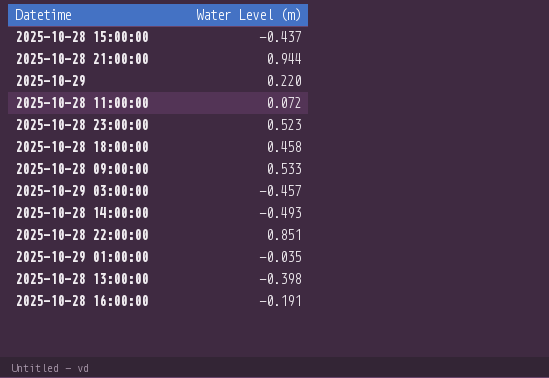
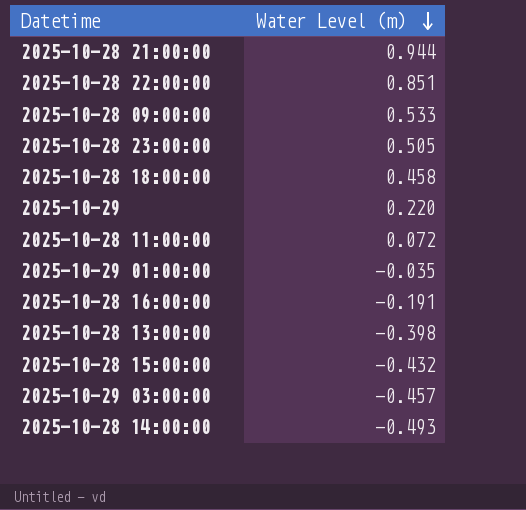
row order: none -> Water Level (m) descending
2025-10-28 23:00:00 | Water Level (m): 0.523 -> 0.505
2025-10-28 15:00:00 | Water Level (m): -0.437 -> -0.432

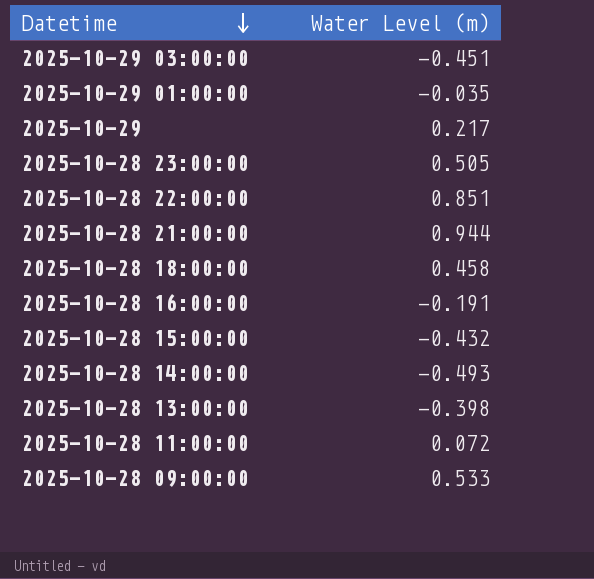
row order: Water Level (m) descending -> Datetime descending
2025-10-29 03:00:00 | Water Level (m): -0.457 -> -0.451
2025-10-29 | Water Level (m): 0.220 -> 0.217

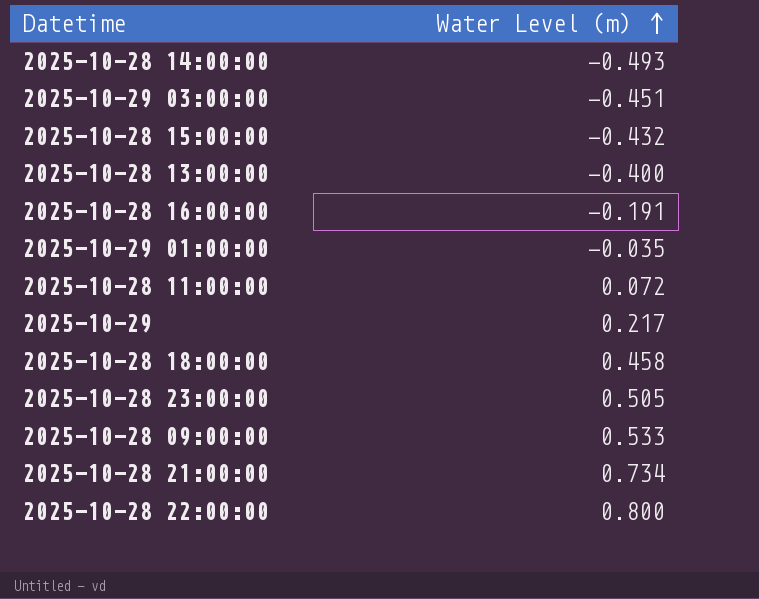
row order: Datetime descending -> Water Level (m) ascending
2025-10-28 13:00:00 | Water Level (m): -0.398 -> -0.400
2025-10-28 21:00:00 | Water Level (m): 0.944 -> 0.734
2025-10-28 22:00:00 | Water Level (m): 0.851 -> 0.800

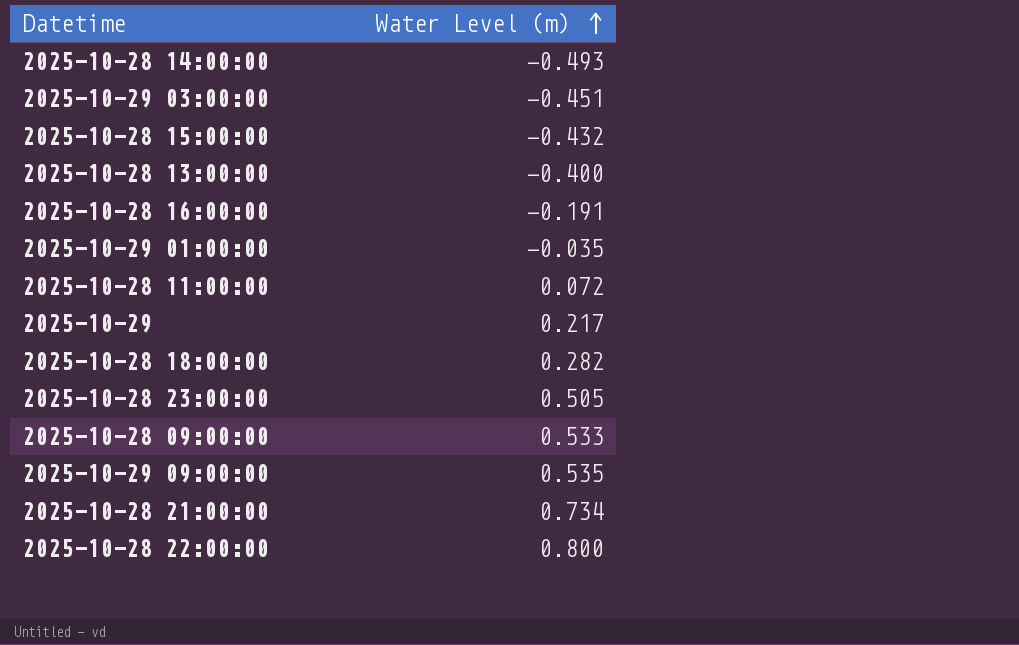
2025-10-28 18:00:00 | Water Level (m): 0.458 -> 0.282
row 2025-10-29 09:00:00: none -> 0.535

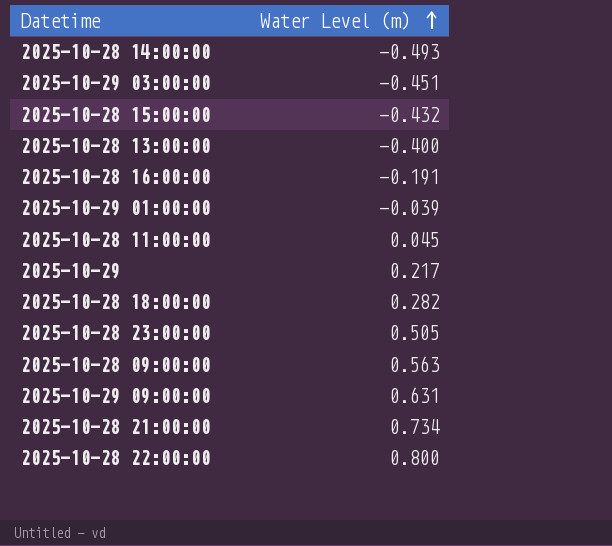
2025-10-29 01:00:00 | Water Level (m): -0.035 -> -0.039
2025-10-28 11:00:00 | Water Level (m): 0.072 -> 0.045
2025-10-28 09:00:00 | Water Level (m): 0.533 -> 0.563
2025-10-29 09:00:00 | Water Level (m): 0.535 -> 0.631

